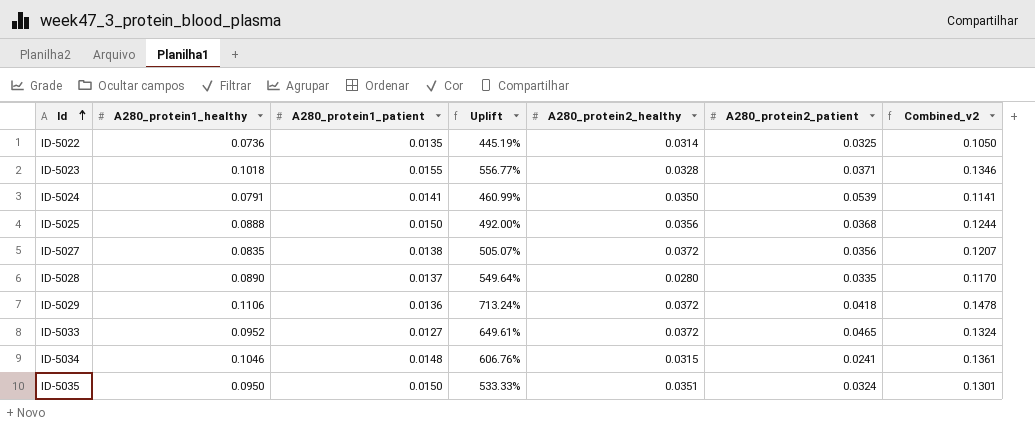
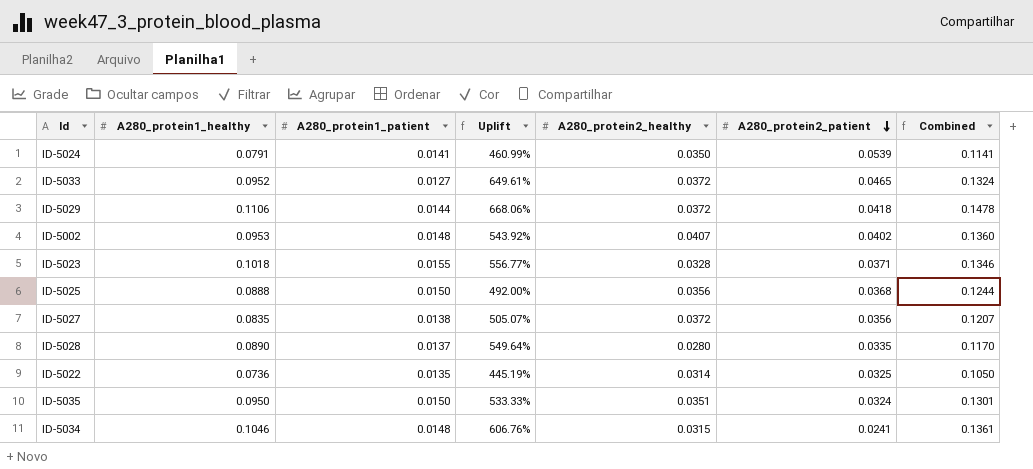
row order: Id ascending -> A280_protein2_patient descending
column name: Combined_v2 -> Combined
ID-5029 | A280_protein1_patient: 0.0136 -> 0.0144
ID-5029 | Uplift: 713.24% -> 668.06%
row ID-5002: none -> 0.0953 | 0.0148 | 543.92% | 0.0407 | 0.0402 | 0.1360

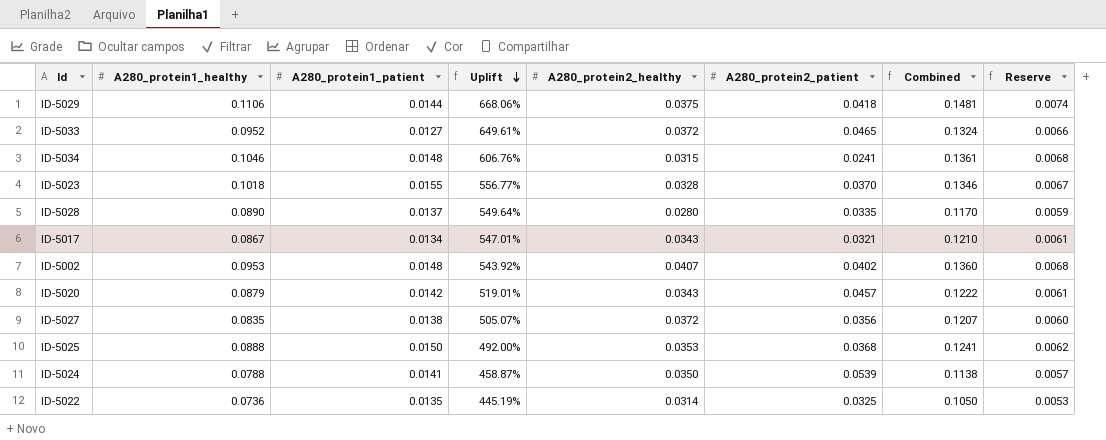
row order: A280_protein2_patient descending -> Uplift descending
column Reserve | formula: none -> [Combined] * 0.05
row ID-5035: 0.0950 | 0.0150 | 533.33% | 0.0351 | 0.0324 | 0.1301 -> none
ID-5029 | A280_protein2_healthy: 0.0372 -> 0.0375
ID-5029 | Combined: 0.1478 -> 0.1481
ID-5023 | A280_protein2_patient: 0.0371 -> 0.0370
row ID-5017: none -> 0.0867 | 0.0134 | 547.01% | 0.0343 | 0.0321 | 0.1210 | 0.0061
row ID-5020: none -> 0.0879 | 0.0142 | 519.01% | 0.0343 | 0.0457 | 0.1222 | 0.0061
ID-5025 | A280_protein2_healthy: 0.0356 -> 0.0353
ID-5025 | Combined: 0.1244 -> 0.1241
ID-5024 | A280_protein1_healthy: 0.0791 -> 0.0788
ID-5024 | Uplift: 460.99% -> 458.87%
ID-5024 | Combined: 0.1141 -> 0.1138

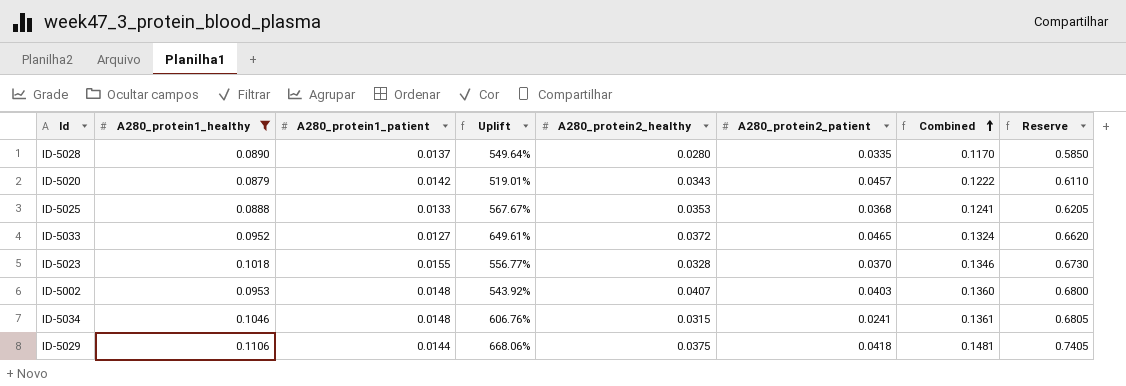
filter: none -> A280_protein1_healthy >= 0.0879
row order: Uplift descending -> Combined ascending
column Reserve | formula: [Combined] * 0.05 -> [Combined] * 5
ID-5025 | A280_protein1_patient: 0.0150 -> 0.0133
ID-5025 | Uplift: 492.00% -> 567.67%
ID-5002 | A280_protein2_patient: 0.0402 -> 0.0403

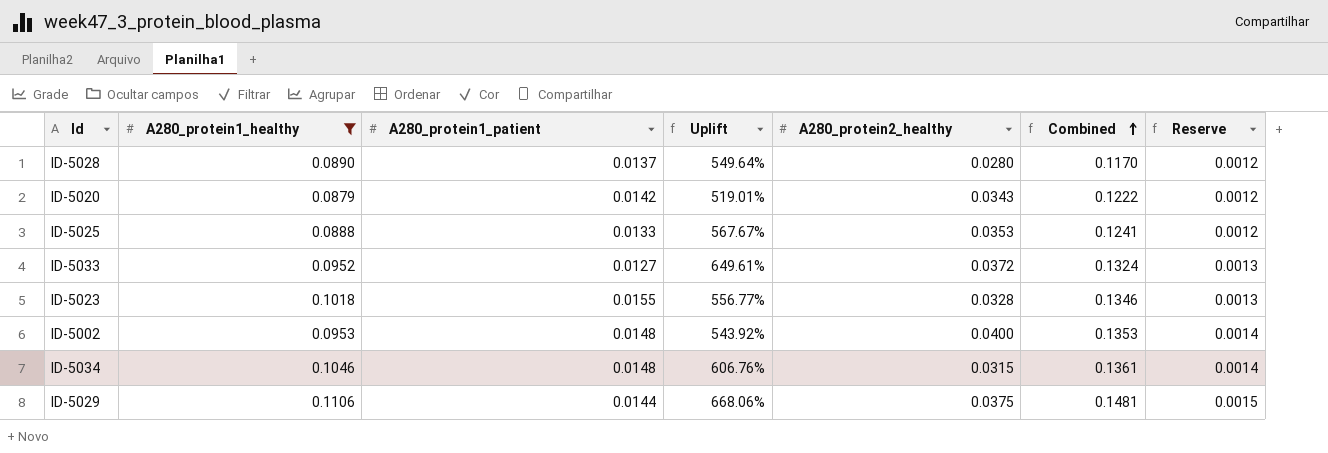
column A280_protein2_patient | position: 6 -> none
column Reserve | formula: [Combined] * 5 -> [Combined] * 0.01
ID-5002 | A280_protein2_healthy: 0.0407 -> 0.0400
ID-5002 | Combined: 0.1360 -> 0.1353

